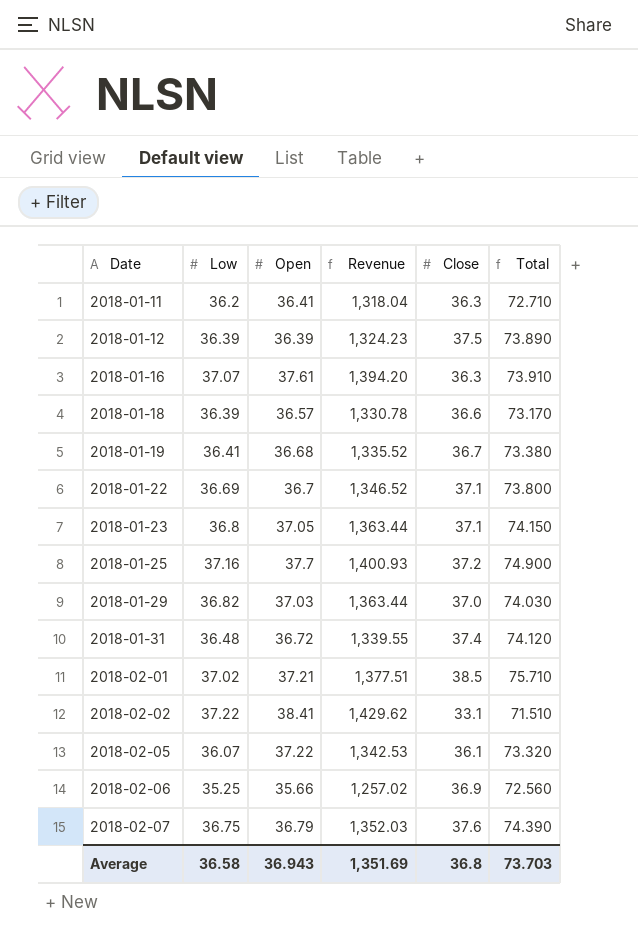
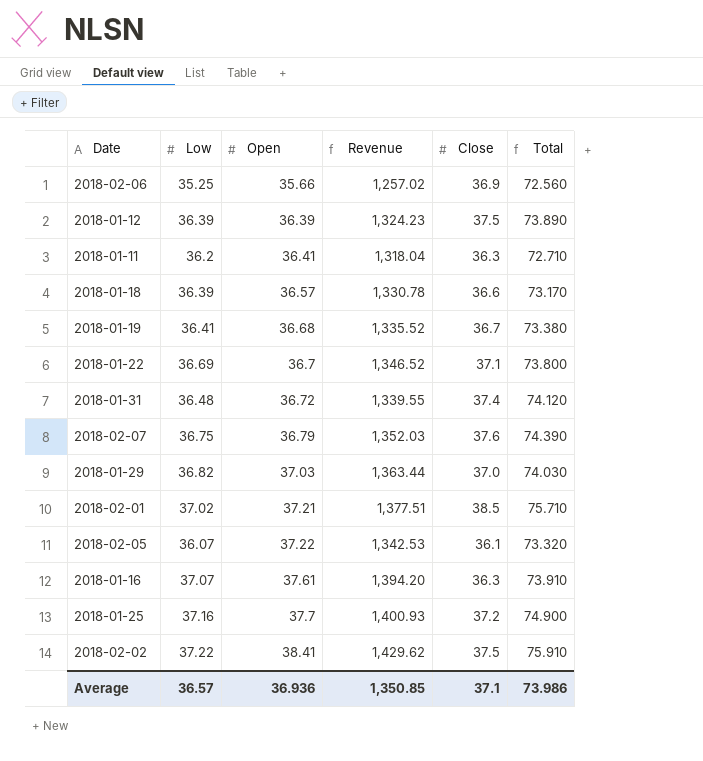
row order: Date ascending -> Open ascending
row 2018-01-23: 36.8 | 37.05 | 1,363.44 | 37.1 | 74.150 -> none
2018-02-02 | Close: 33.1 -> 37.5
2018-02-02 | Total: 71.510 -> 75.910
Average | Low: 36.58 -> 36.57
Average | Open: 36.943 -> 36.936
Average | Revenue: 1,351.69 -> 1,350.85
Average | Close: 36.8 -> 37.1
Average | Total: 73.703 -> 73.986

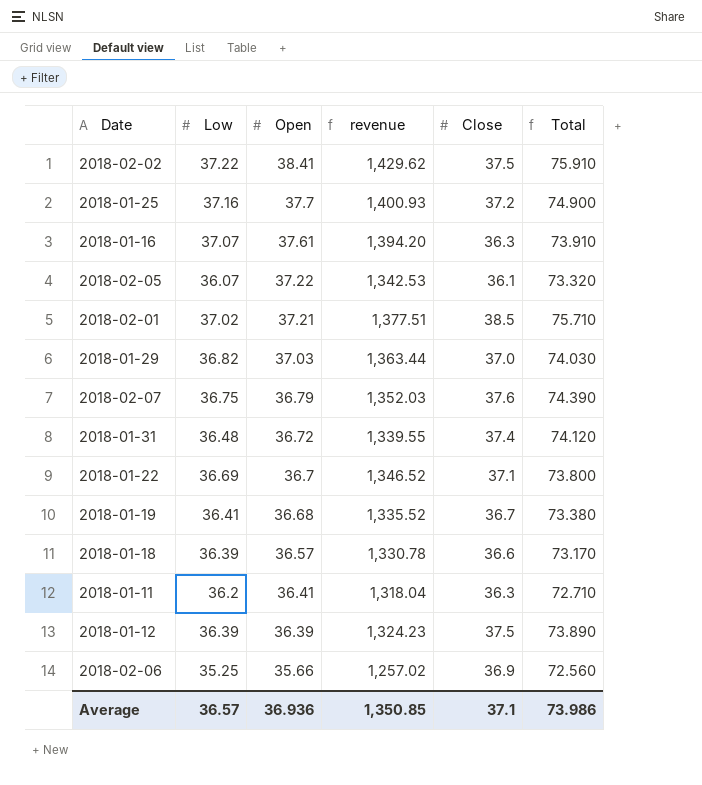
row order: Open ascending -> Open descending
column name: Revenue -> revenue

